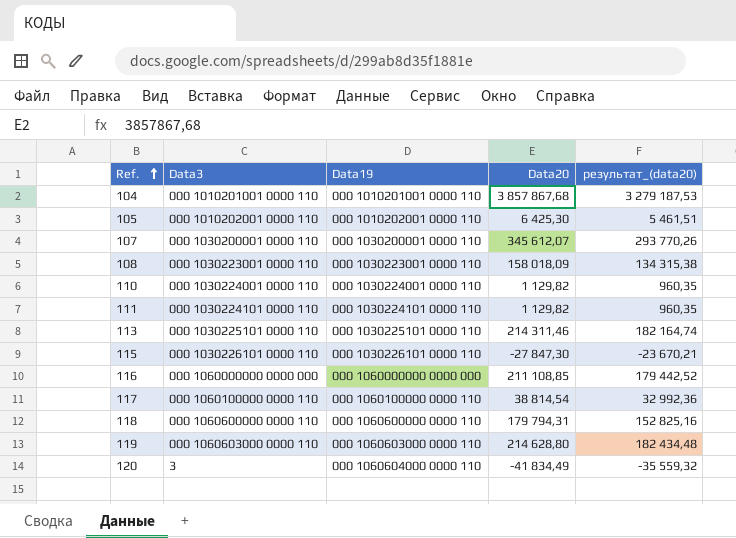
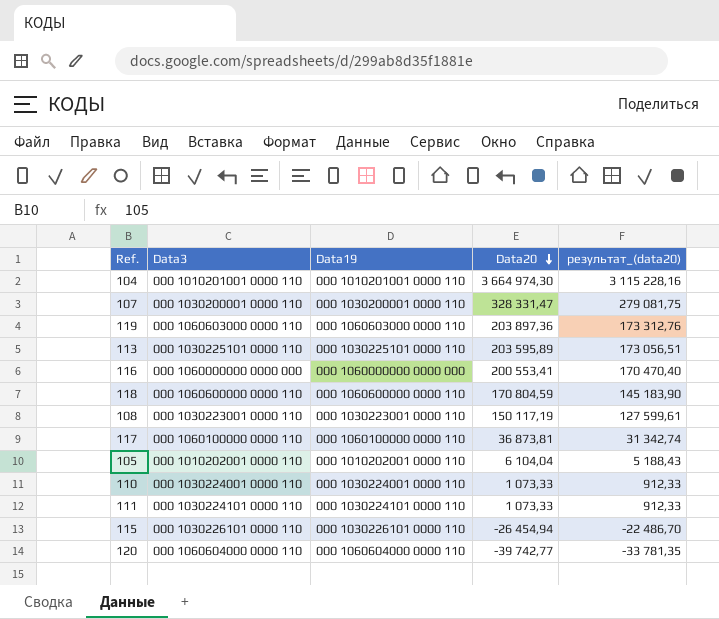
row order: Ref. ascending -> Data20 descending
104 | Data20: 3 857 867,68 -> 3 664 974,30
104 | результат_(data20): 3 279 187,53 -> 3 115 228,16
107 | Data20: 345 612,07 -> 328 331,47
107 | результат_(data20): 293 770,26 -> 279 081,75
119 | Data20: 214 628,80 -> 203 897,36
119 | результат_(data20): 182 434,48 -> 173 312,76
113 | Data20: 214 311,46 -> 203 595,89
113 | результат_(data20): 182 164,74 -> 173 056,51
116 | Data20: 211 108,85 -> 200 553,41
116 | результат_(data20): 179 442,52 -> 170 470,40
118 | Data20: 179 794,31 -> 170 804,59
118 | результат_(data20): 152 825,16 -> 145 183,90
108 | Data20: 158 018,09 -> 150 117,19
108 | результат_(data20): 134 315,38 -> 127 599,61
117 | Data20: 38 814,54 -> 36 873,81
117 | результат_(data20): 32 992,36 -> 31 342,74
105 | Data20: 6 425,30 -> 6 104,04
105 | результат_(data20): 5 461,51 -> 5 188,43
110 | Data20: 1 129,82 -> 1 073,33
110 | результат_(data20): 960,35 -> 912,33
111 | Data20: 1 129,82 -> 1 073,33
111 | результат_(data20): 960,35 -> 912,33
115 | Data20: -27 847,30 -> -26 454,94
115 | результат_(data20): -23 670,21 -> -22 486,70
120 | Data3: 3 -> 000 1060604000 0000 110
120 | Data20: -41 834,49 -> -39 742,77
120 | результат_(data20): -35 559,32 -> -33 781,35

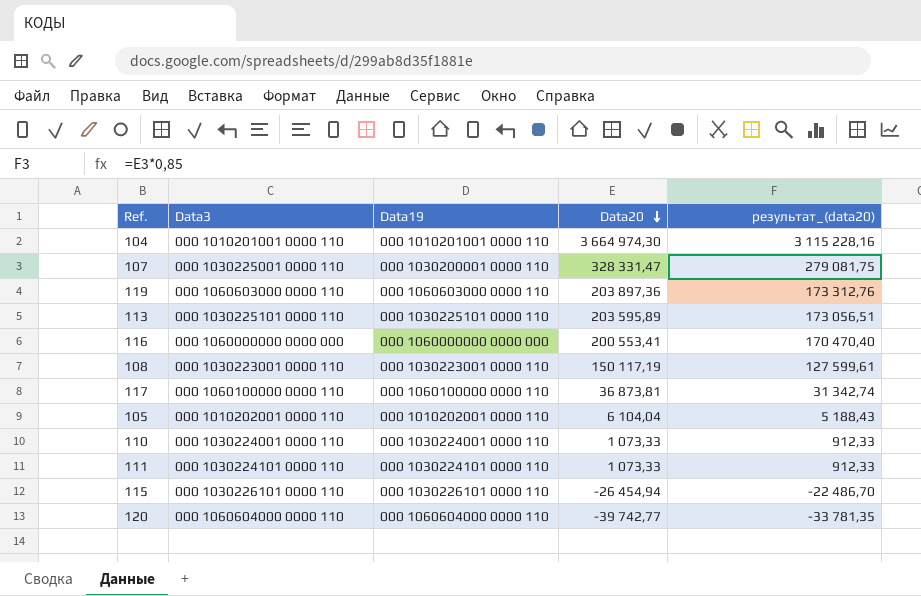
row 118: 000 1060600000 0000 110 | 000 1060600000 0000 110 | 170 804,59 | 145 183,90 -> none
107 | Data3: 000 1030200001 0000 110 -> 000 1030225001 0000 110

